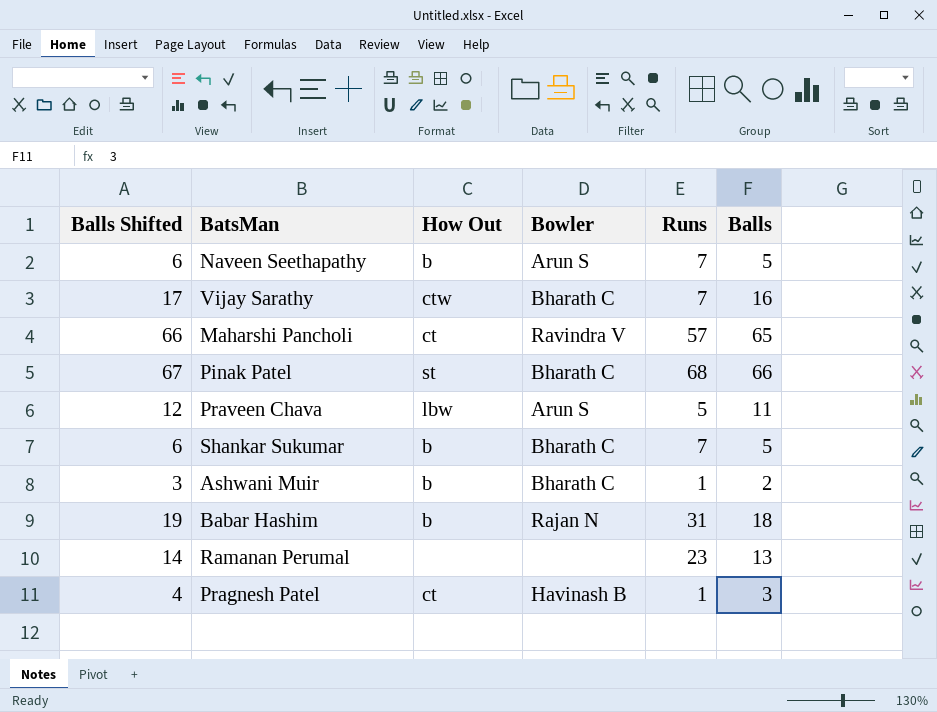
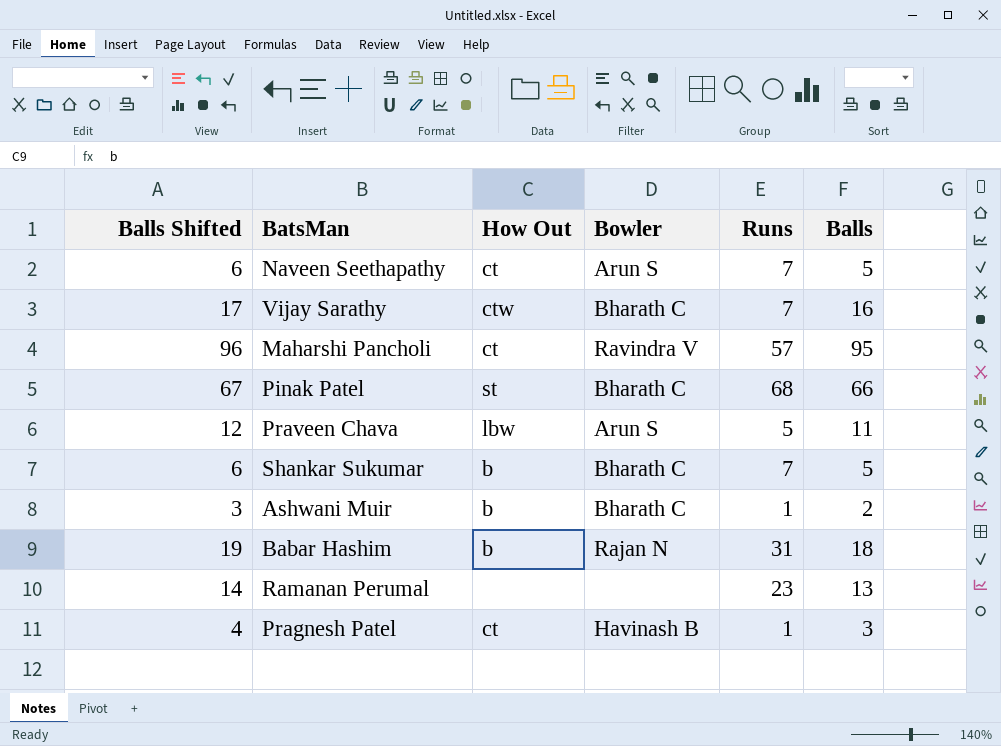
Naveen Seethapathy | How Out: b -> ct
Maharshi Pancholi | Balls Shifted: 66 -> 96
Maharshi Pancholi | Balls: 65 -> 95

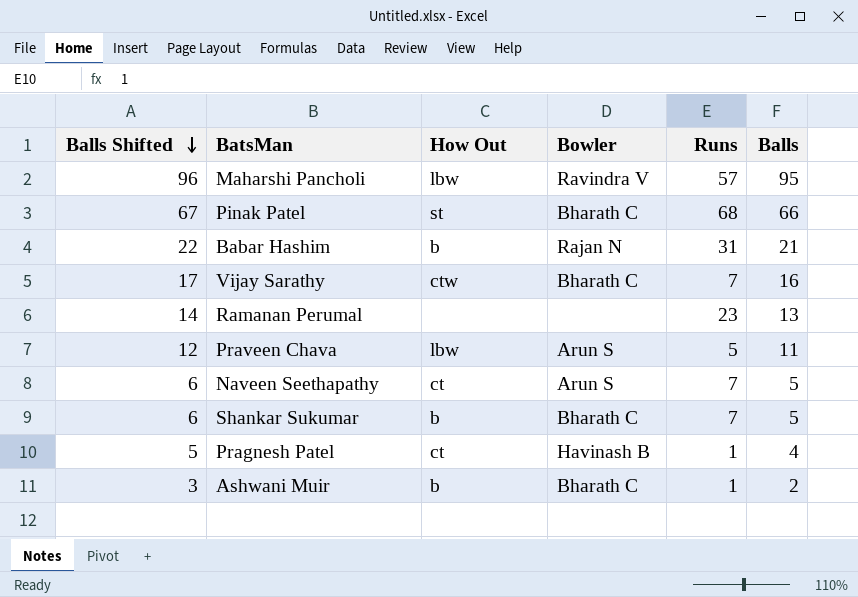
row order: none -> Balls Shifted descending
Maharshi Pancholi | How Out: ct -> lbw
Babar Hashim | Balls Shifted: 19 -> 22
Babar Hashim | Balls: 18 -> 21
Pragnesh Patel | Balls Shifted: 4 -> 5
Pragnesh Patel | Balls: 3 -> 4

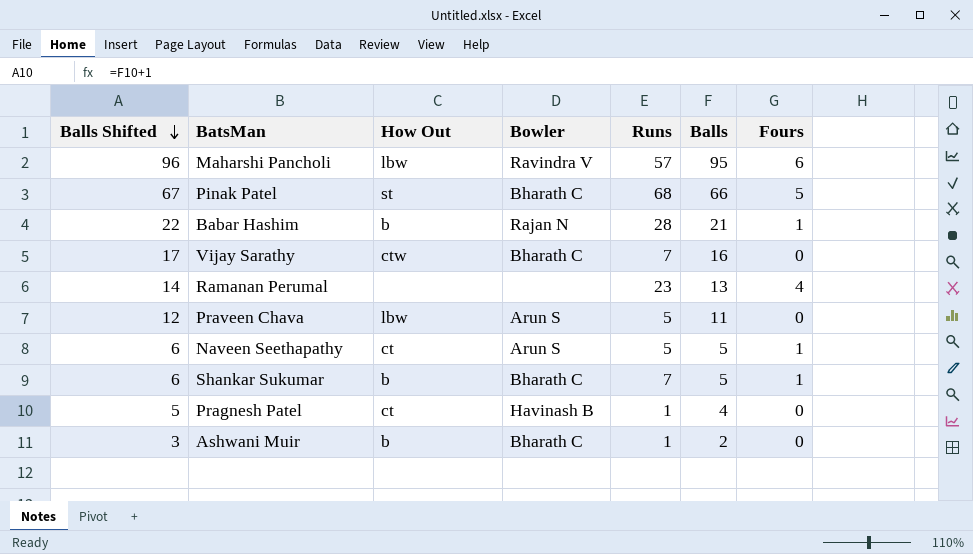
column Fours | position: none -> 7
Babar Hashim | Runs: 31 -> 28
Naveen Seethapathy | Runs: 7 -> 5

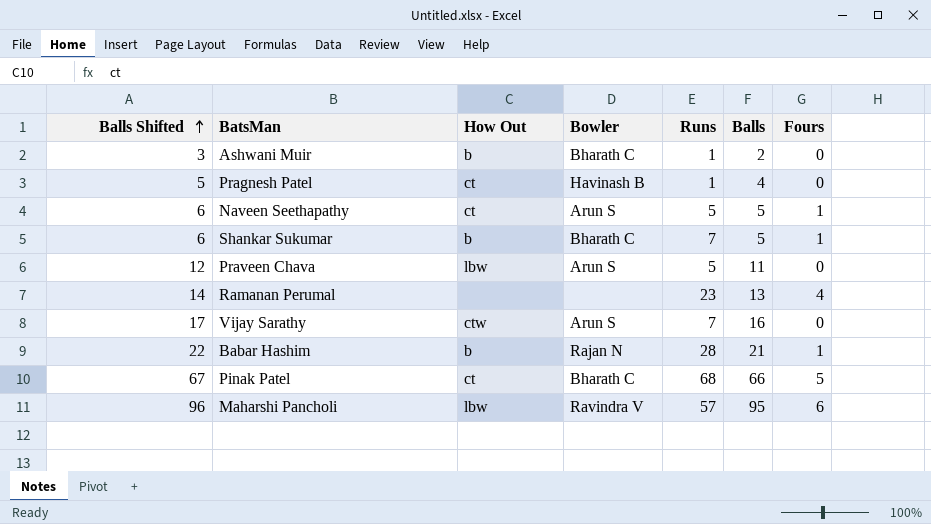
row order: Balls Shifted descending -> Balls Shifted ascending
Vijay Sarathy | Bowler: Bharath C -> Arun S
Pinak Patel | How Out: st -> ct

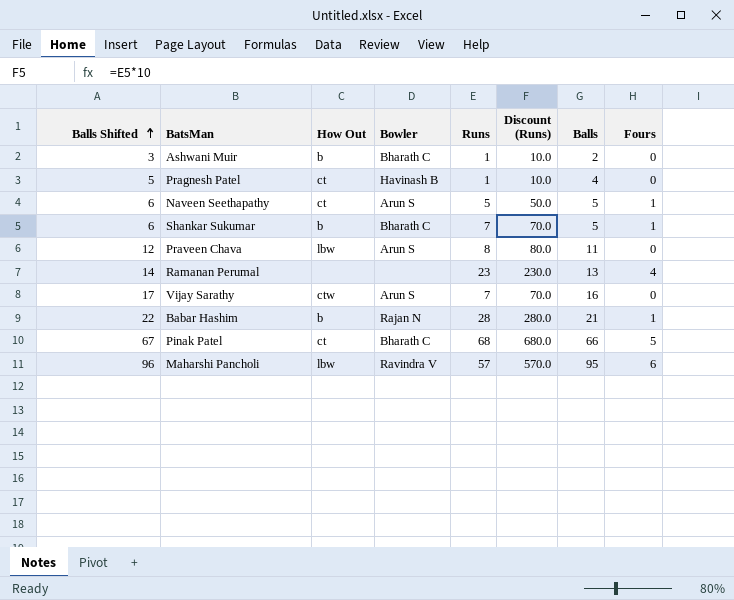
column Discount (Runs) | formula: none -> [Runs] * 10
Praveen Chava | Runs: 5 -> 8

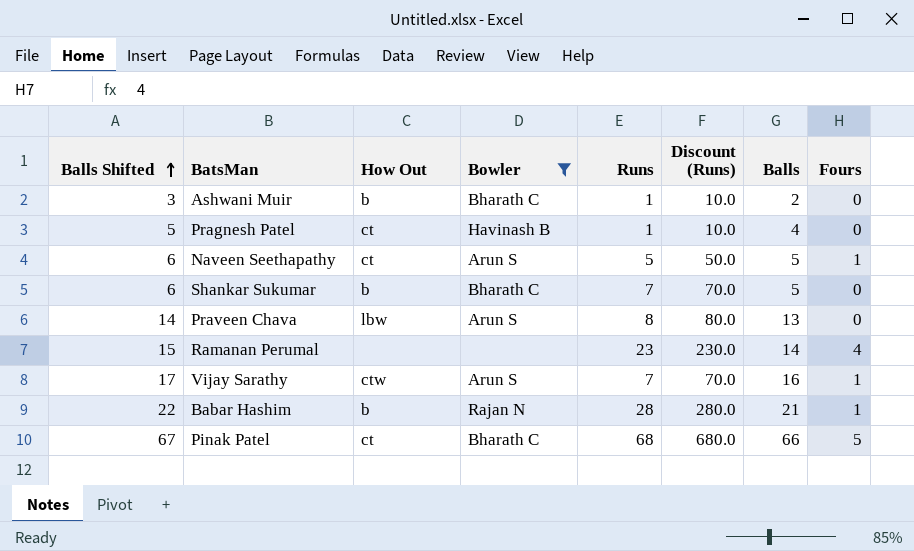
filter: none -> Bowler != Ravindra V
Shankar Sukumar | Fours: 1 -> 0
Praveen Chava | Balls Shifted: 12 -> 14
Praveen Chava | Balls: 11 -> 13
Ramanan Perumal | Balls Shifted: 14 -> 15
Ramanan Perumal | Balls: 13 -> 14
Vijay Sarathy | Fours: 0 -> 1

